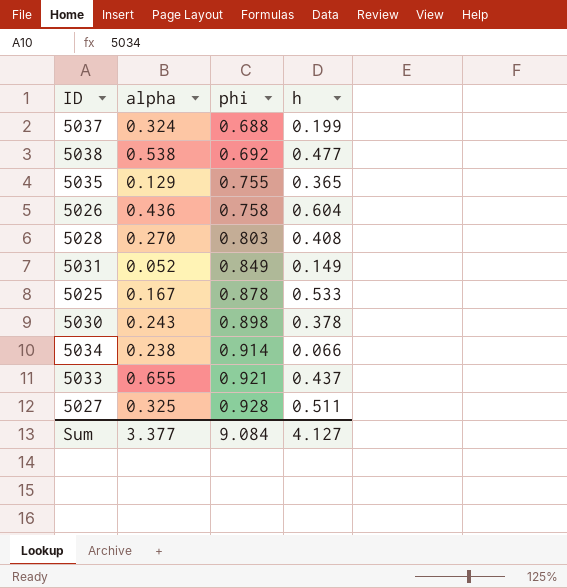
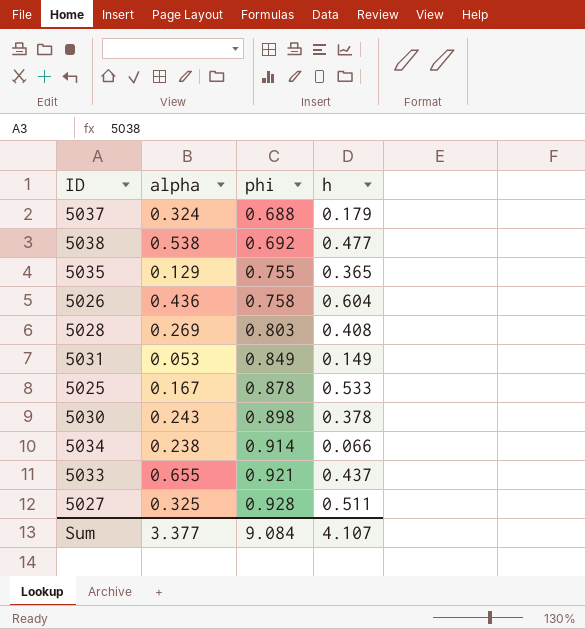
5037 | h: 0.199 -> 0.179
5028 | alpha: 0.270 -> 0.269
5031 | alpha: 0.052 -> 0.053
Sum | h: 4.127 -> 4.107

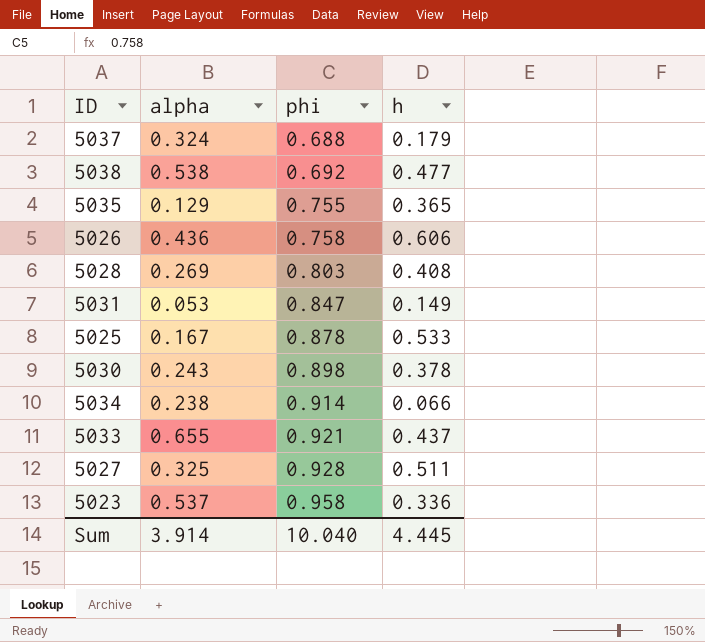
5026 | h: 0.604 -> 0.606
5031 | phi: 0.849 -> 0.847
row 5023: none -> 0.537 | 0.958 | 0.336
Sum | alpha: 3.377 -> 3.914
Sum | phi: 9.084 -> 10.040
Sum | h: 4.107 -> 4.445

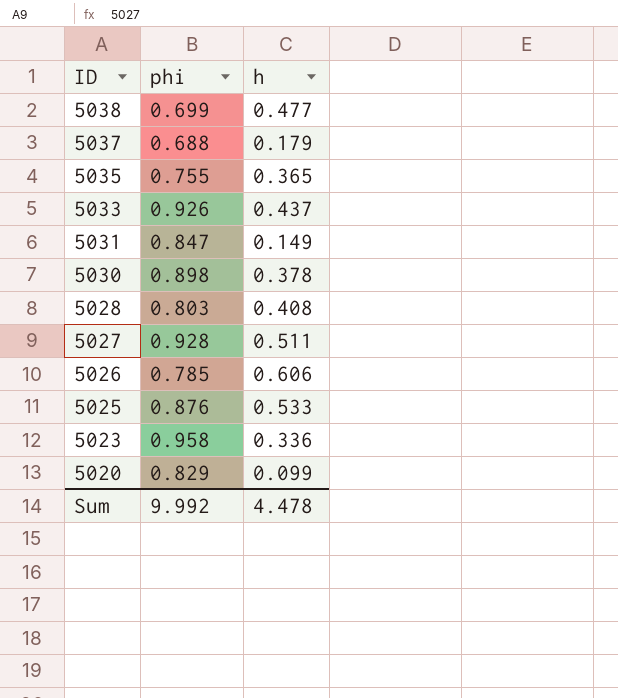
row order: phi ascending -> ID descending
column alpha | position: 2 -> none
row 5034: 0.238 | 0.914 | 0.066 -> none
5038 | phi: 0.692 -> 0.699
5033 | phi: 0.921 -> 0.926
5026 | phi: 0.758 -> 0.785
5025 | phi: 0.878 -> 0.876
row 5020: none -> 0.829 | 0.099
Sum | phi: 10.040 -> 9.992
Sum | h: 4.445 -> 4.478

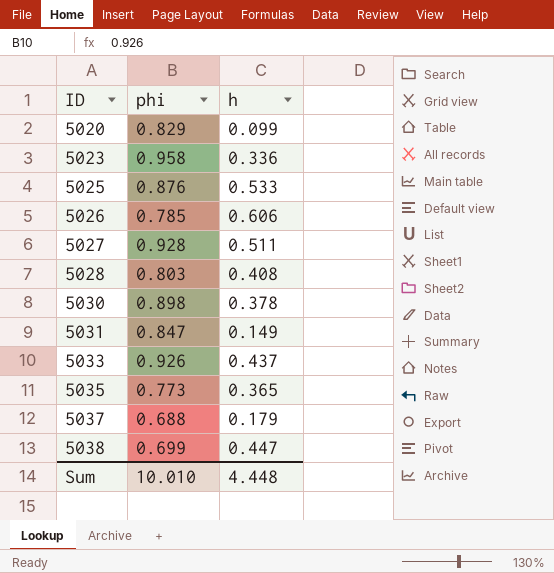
row order: ID descending -> ID ascending
5035 | phi: 0.755 -> 0.773
5038 | h: 0.477 -> 0.447
Sum | phi: 9.992 -> 10.010
Sum | h: 4.478 -> 4.448

